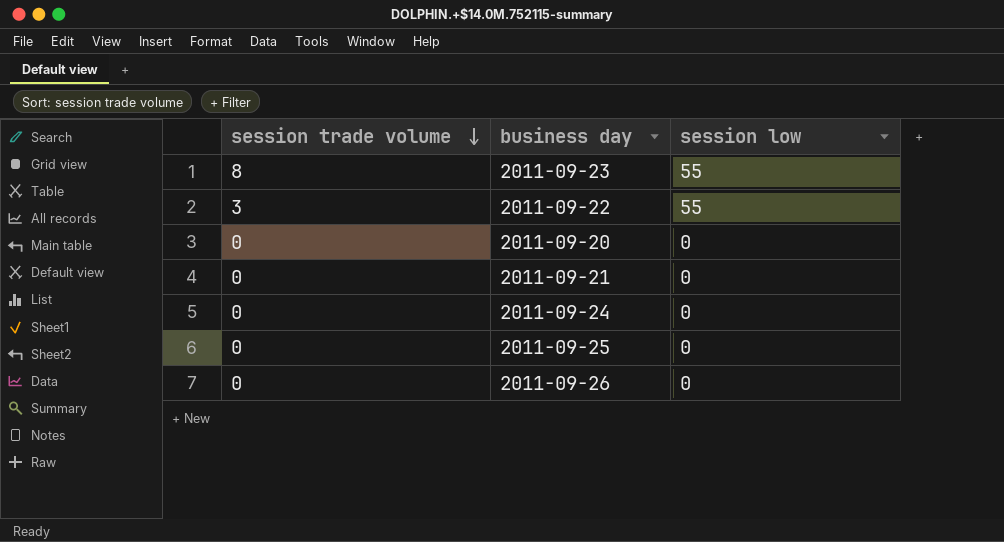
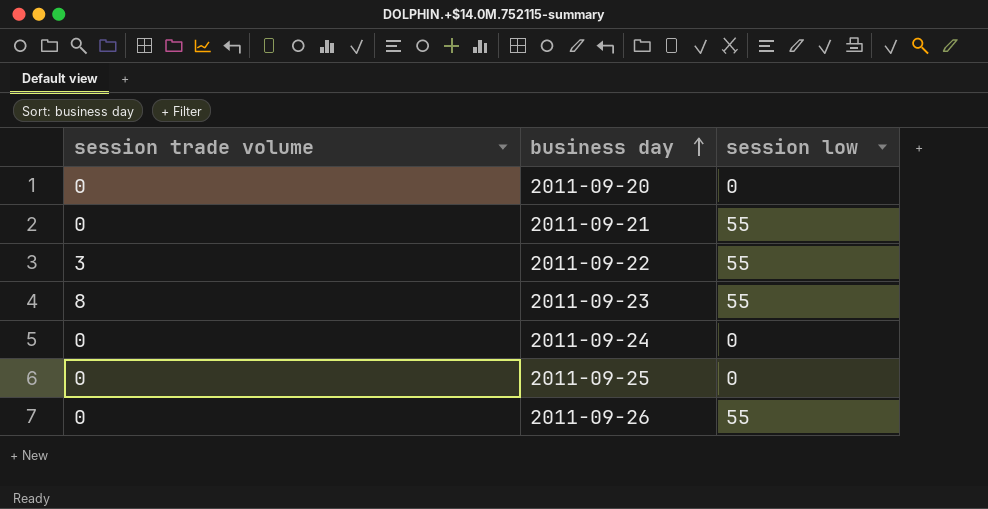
row order: session trade volume descending -> business day ascending
2011-09-21 | session low: 0 -> 55
2011-09-26 | session low: 0 -> 55

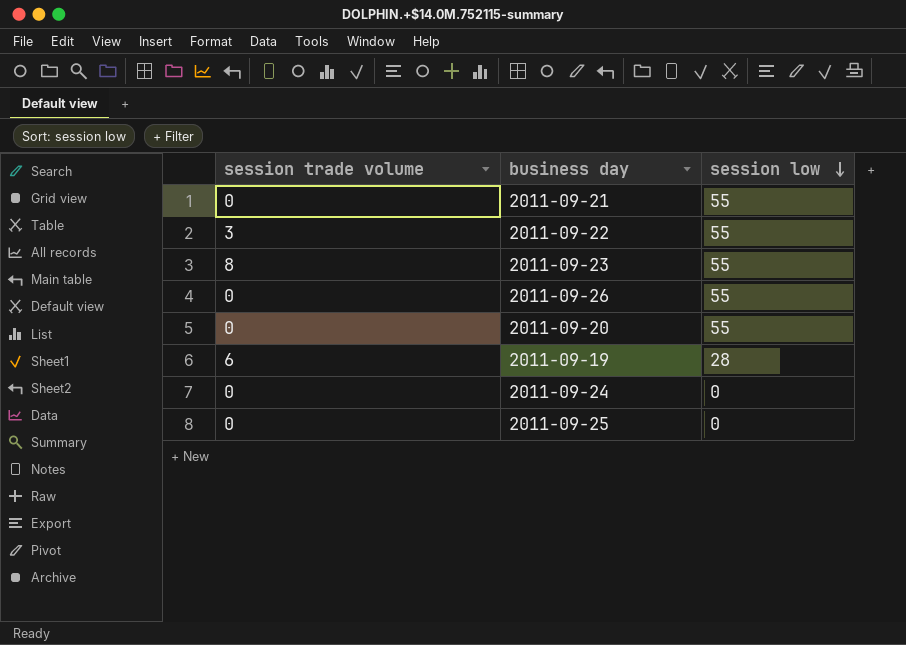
row order: business day ascending -> session low descending
2011-09-20 | session low: 0 -> 55
row 2011-09-19: none -> 6 | 28

